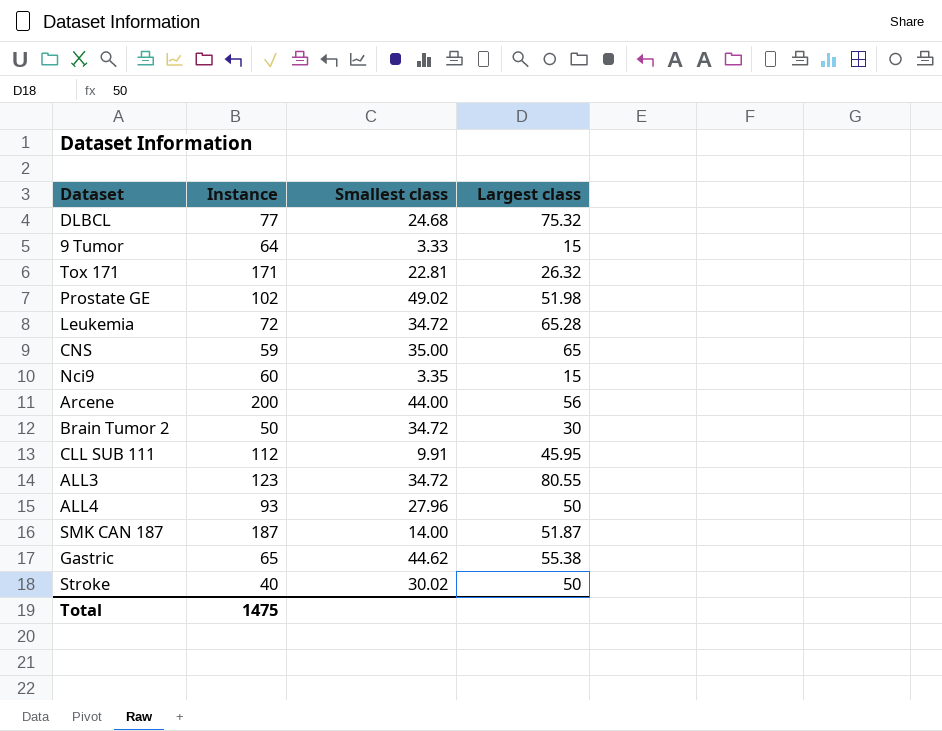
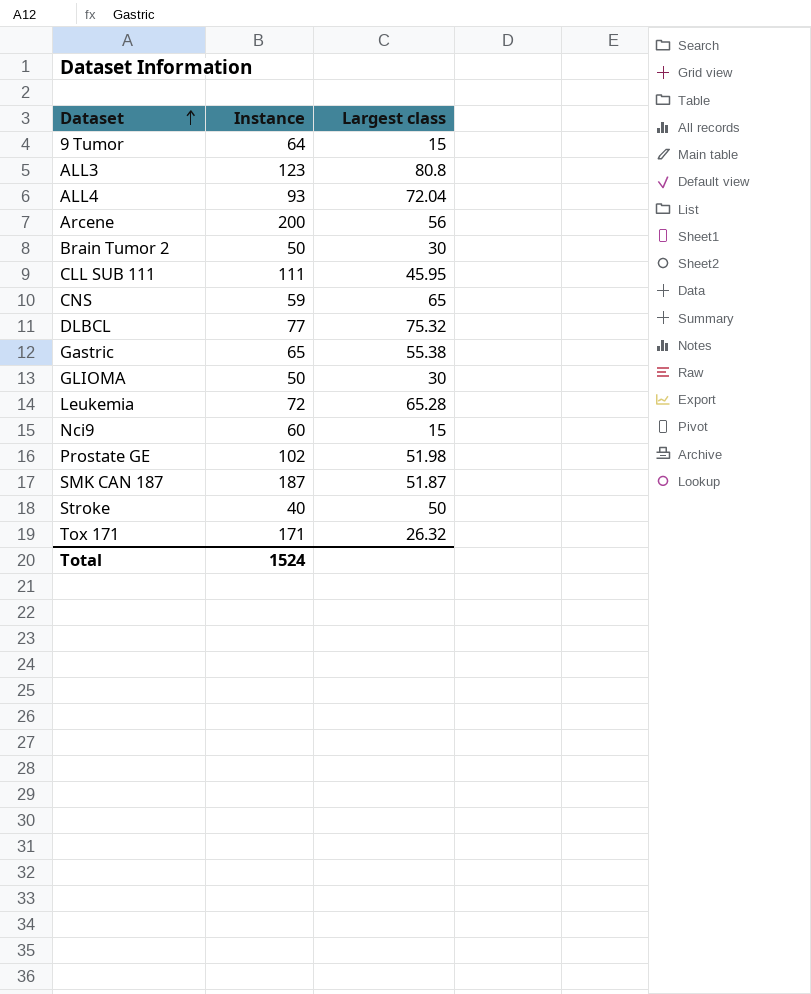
row order: none -> Dataset ascending
column Smallest class | position: 3 -> none
ALL3 | Largest class: 80.55 -> 80.8
ALL4 | Largest class: 50 -> 72.04
CLL SUB 111 | Instance: 112 -> 111
row GLIOMA: none -> 50 | 30
Total | Instance: 1475 -> 1524

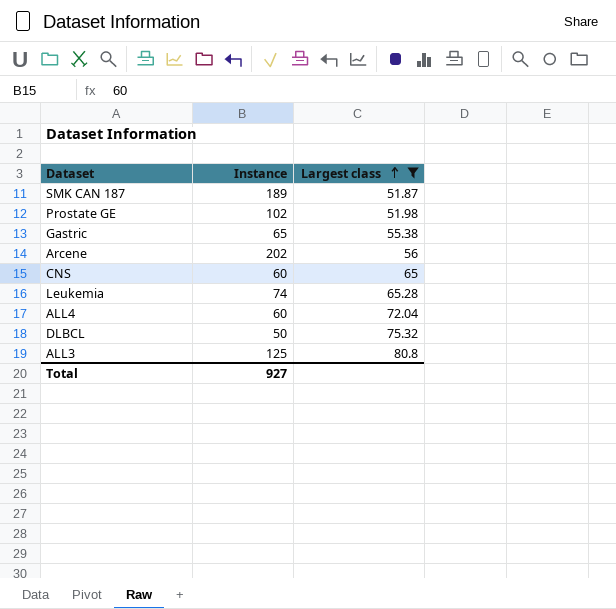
filter: none -> Largest class >= 51.87
row order: Dataset ascending -> Largest class ascending
SMK CAN 187 | Instance: 187 -> 189
Arcene | Instance: 200 -> 202
CNS | Instance: 59 -> 60
Leukemia | Instance: 72 -> 74
ALL4 | Instance: 93 -> 60
DLBCL | Instance: 77 -> 50
ALL3 | Instance: 123 -> 125
Total | Instance: 1524 -> 927

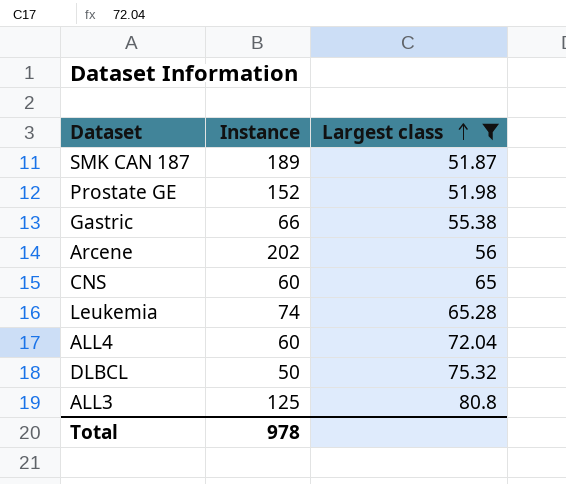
Prostate GE | Instance: 102 -> 152
Gastric | Instance: 65 -> 66
Total | Instance: 927 -> 978

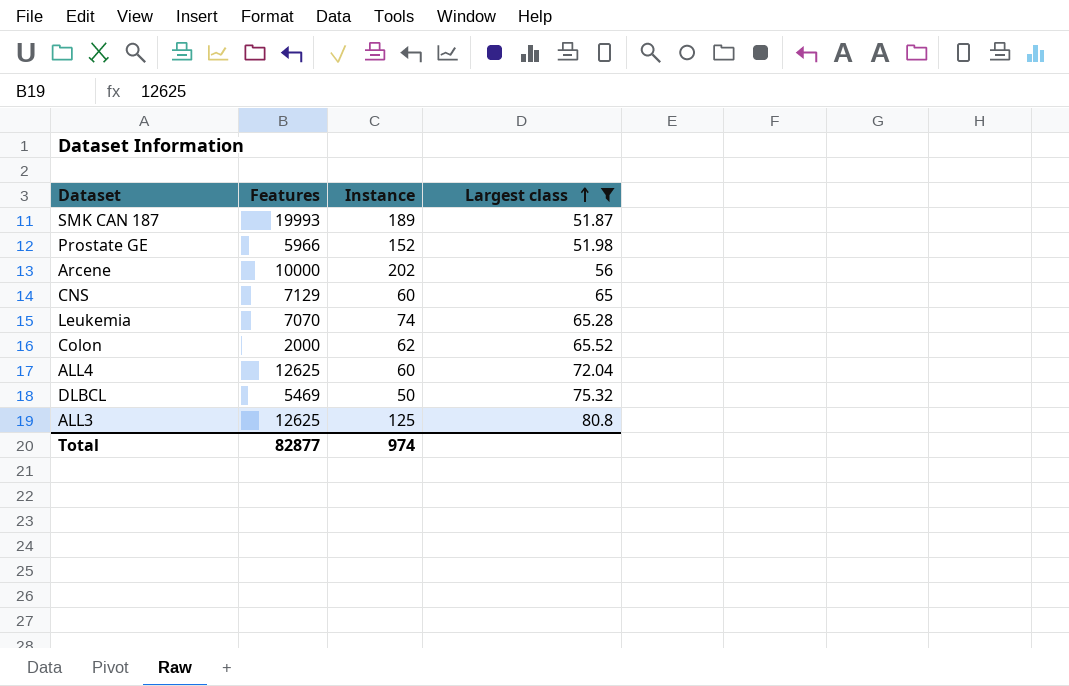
column Features | position: none -> 2
row Gastric: 66 | 55.38 -> none
row Colon: none -> 2000 | 62 | 65.52
Total | Instance: 978 -> 974

